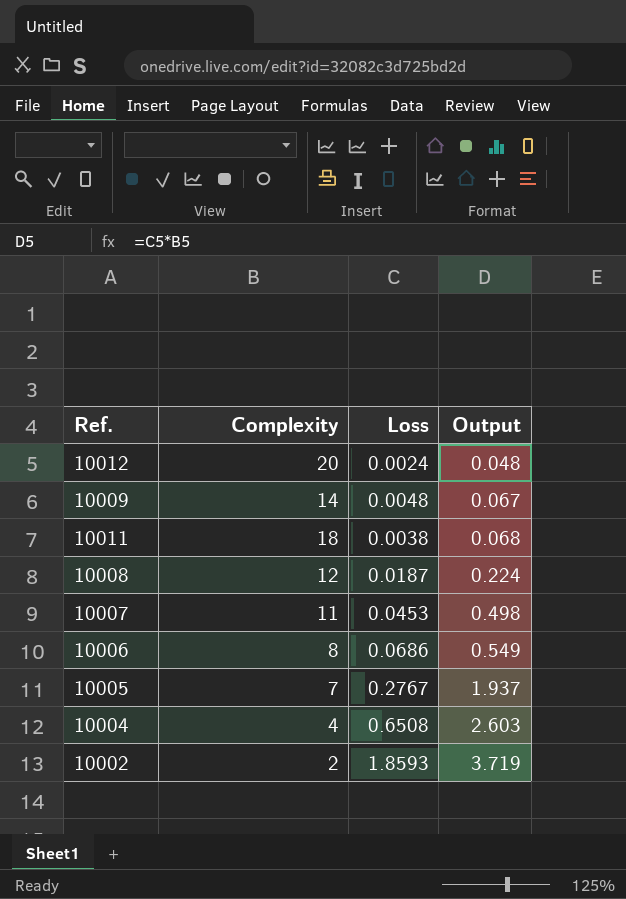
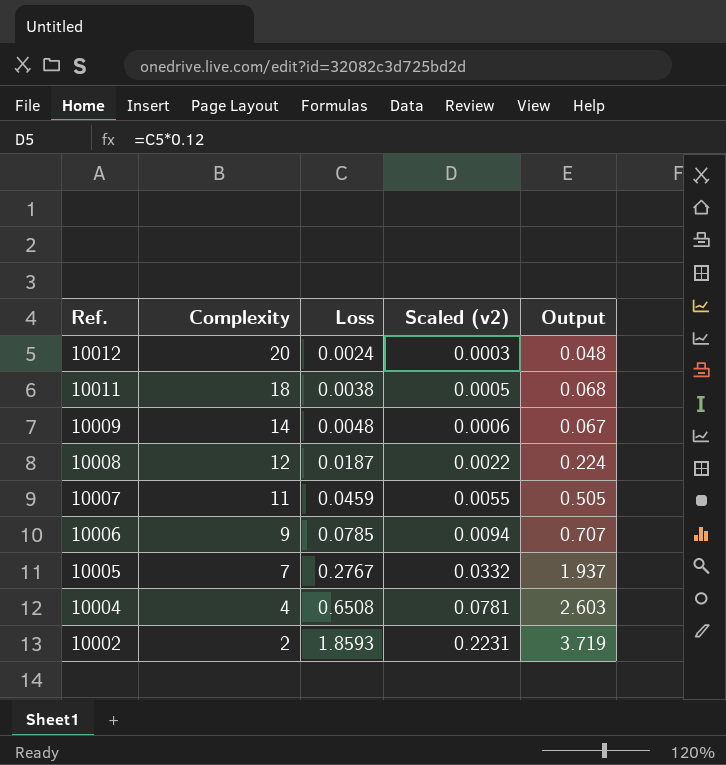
row order: Output ascending -> Ref. descending
column Scaled (v2) | formula: none -> [Loss] * 0.12
10007 | Loss: 0.0453 -> 0.0459
10007 | Output: 0.498 -> 0.505
10006 | Complexity: 8 -> 9
10006 | Loss: 0.0686 -> 0.0785
10006 | Output: 0.549 -> 0.707

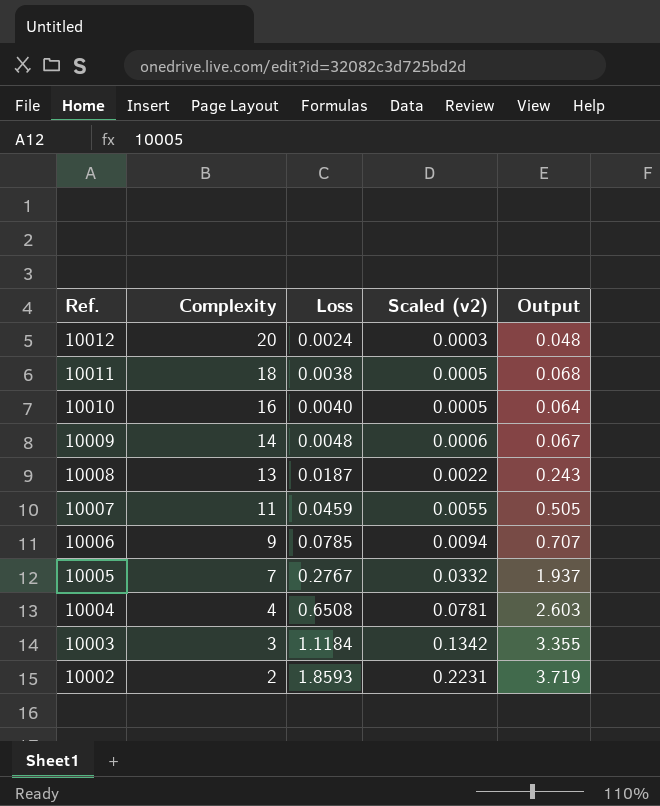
row 10010: none -> 16 | 0.0040 | 0.0005 | 0.064
10008 | Complexity: 12 -> 13
10008 | Output: 0.224 -> 0.243
row 10003: none -> 3 | 1.1184 | 0.1342 | 3.355

